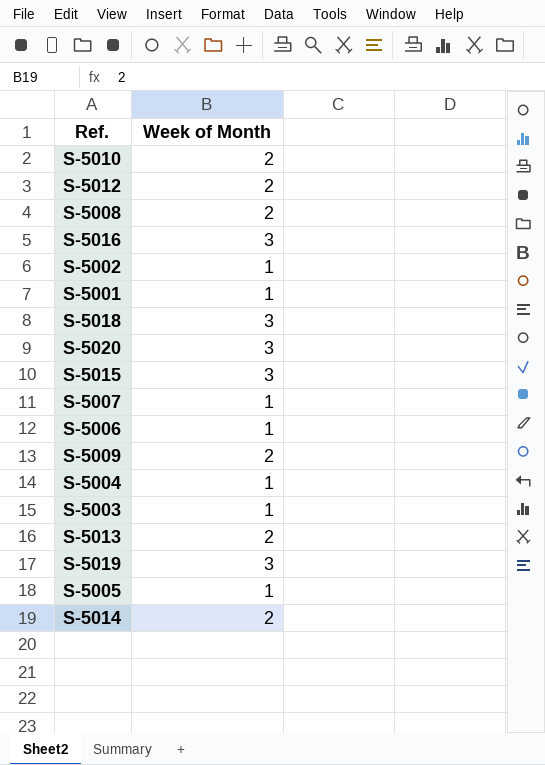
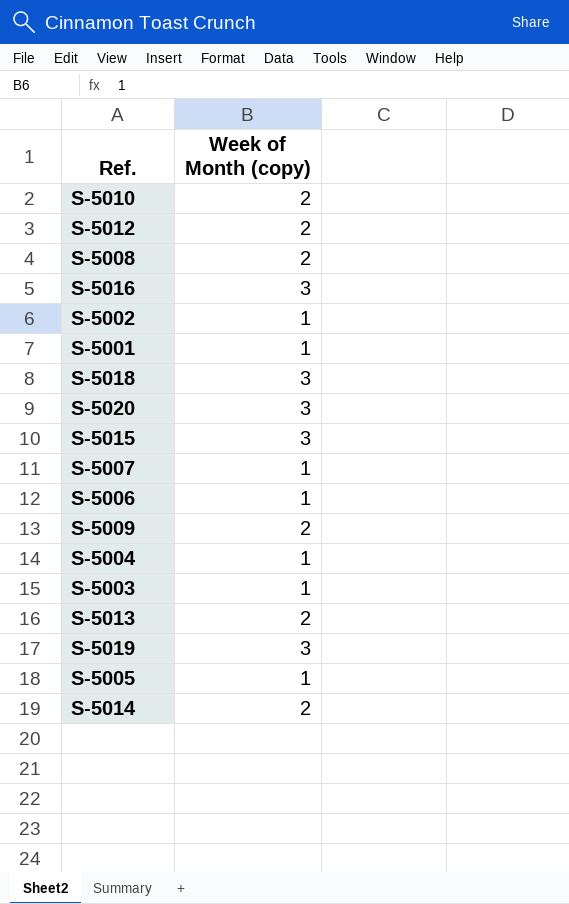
column name: Week of Month -> Week of Month (copy)

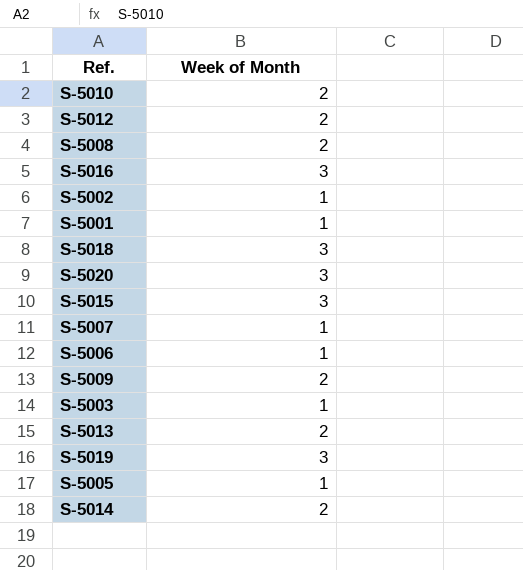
column name: Week of Month (copy) -> Week of Month
row S-5004: 1 -> none

